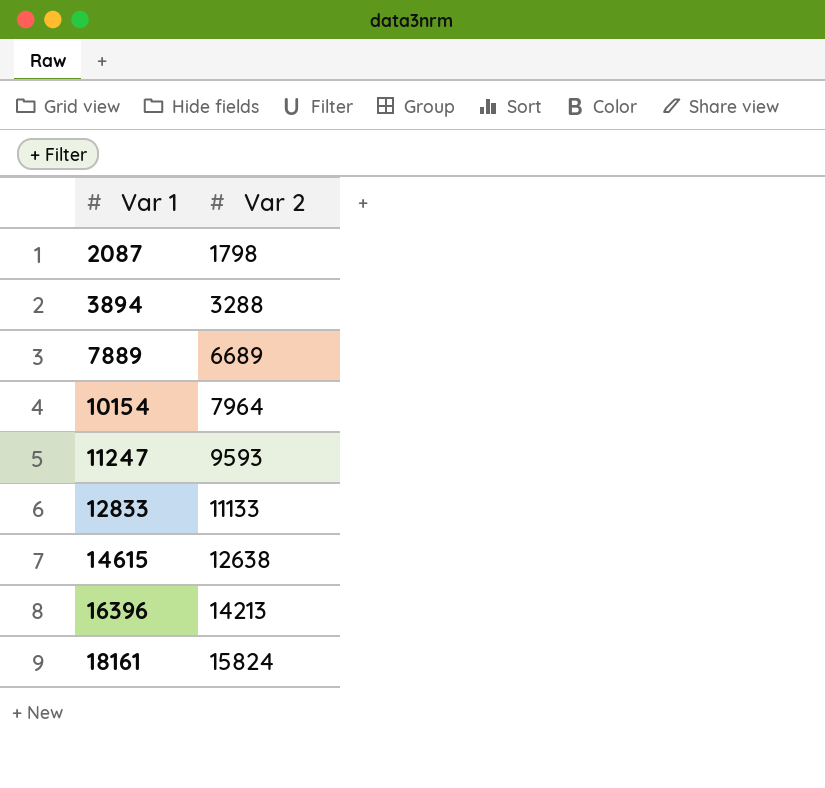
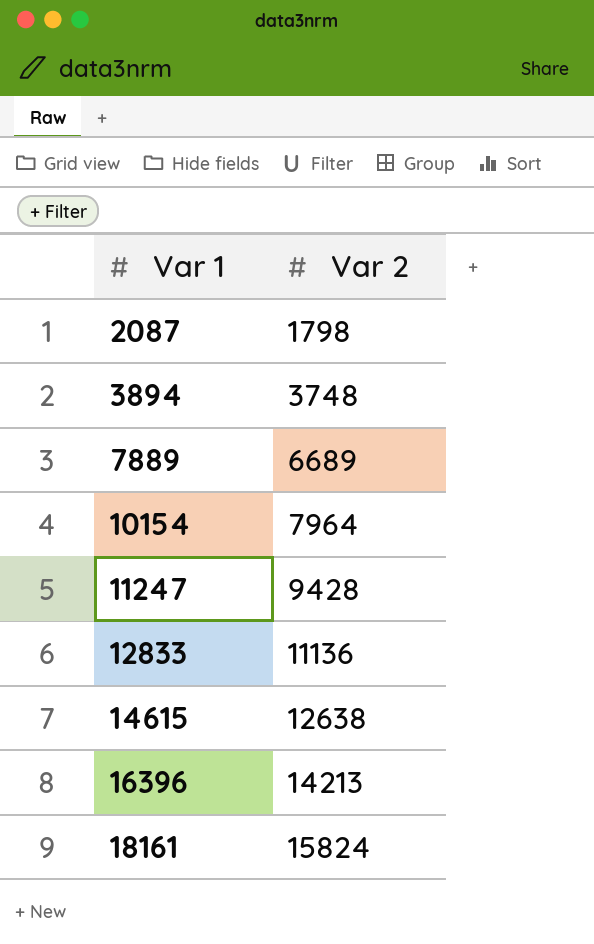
3894 | Var 2: 3288 -> 3748
11247 | Var 2: 9593 -> 9428
12833 | Var 2: 11133 -> 11136

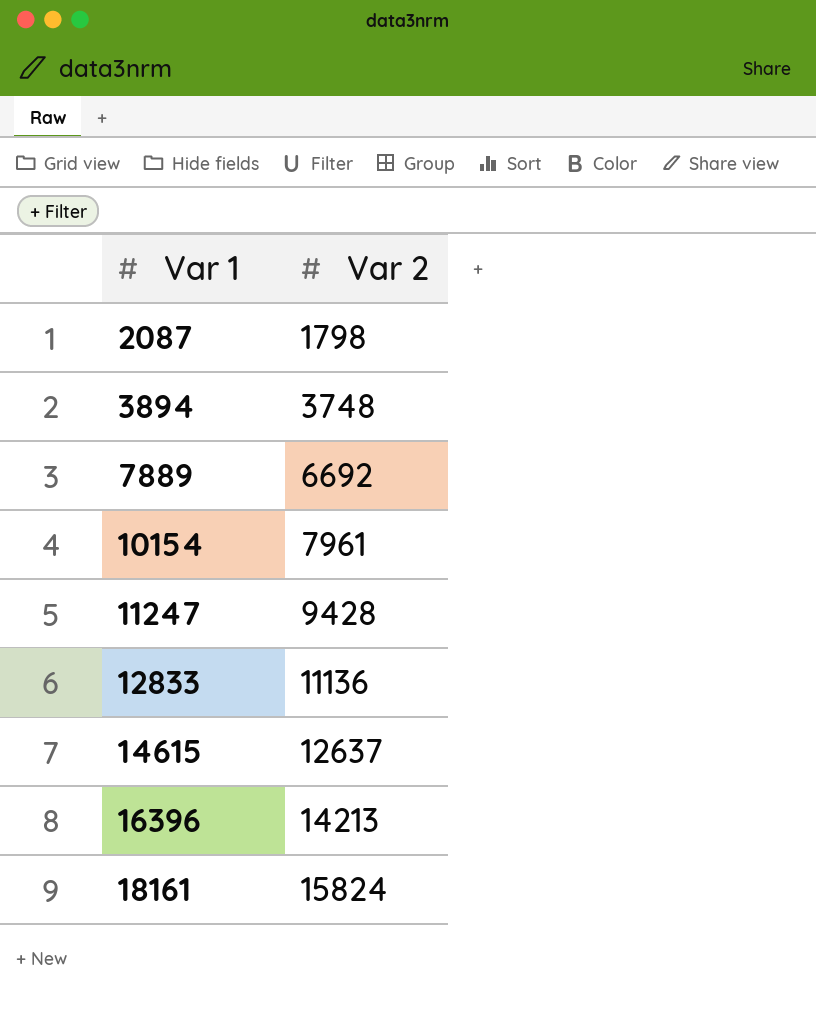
7889 | Var 2: 6689 -> 6692
10154 | Var 2: 7964 -> 7961
14615 | Var 2: 12638 -> 12637

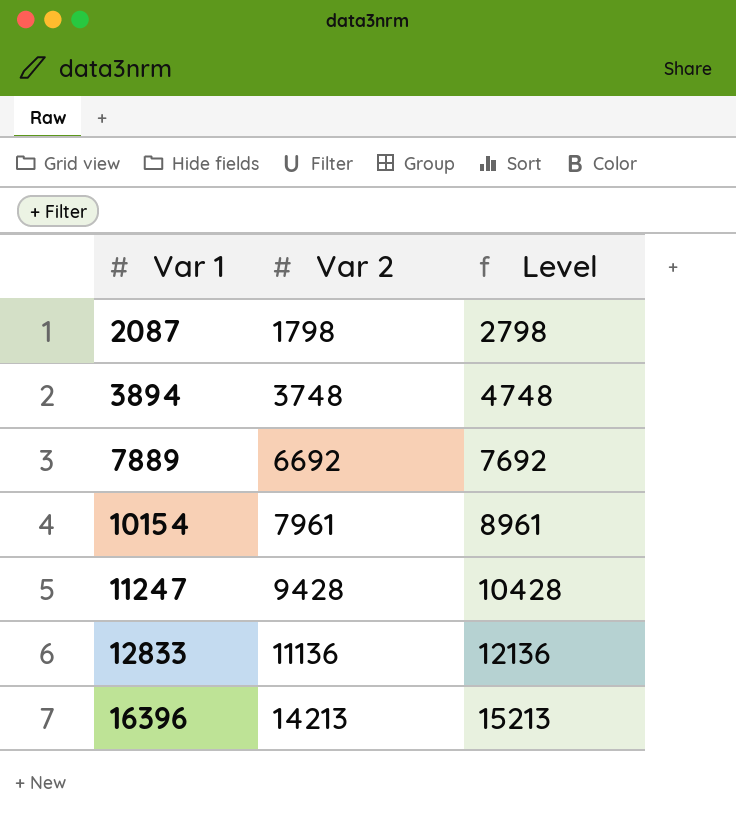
column Level | formula: none -> [Var 2] + 1000
row 14615: 12637 -> none
row 18161: 15824 -> none

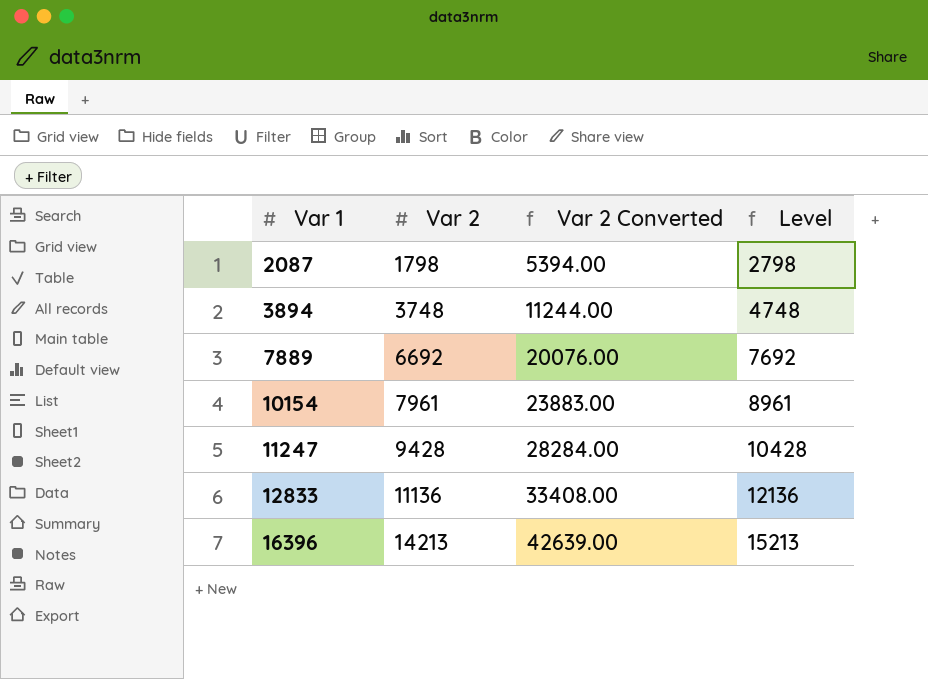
column Var 2 Converted | formula: none -> [Var 2] * 3

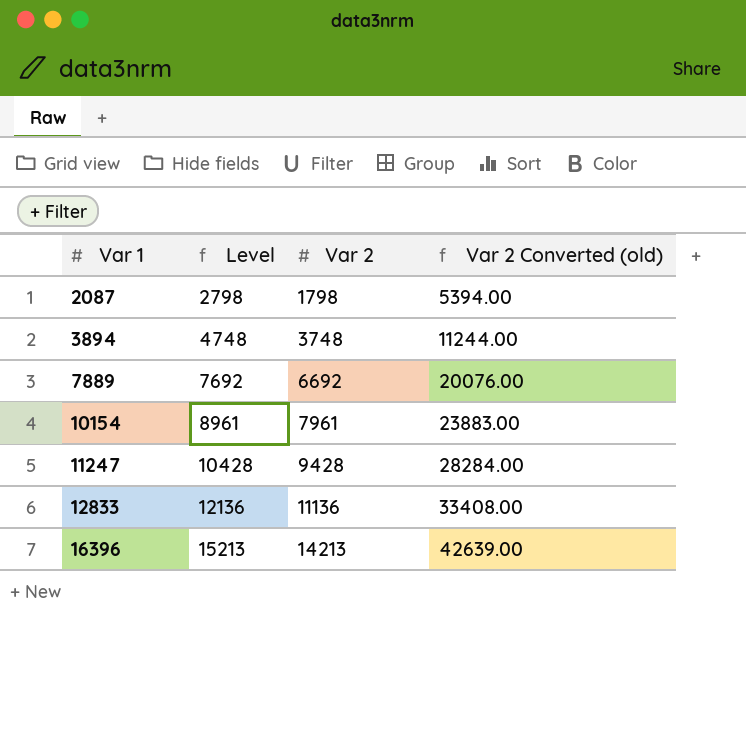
column Level | position: 4 -> 2
column name: Var 2 Converted -> Var 2 Converted (old)

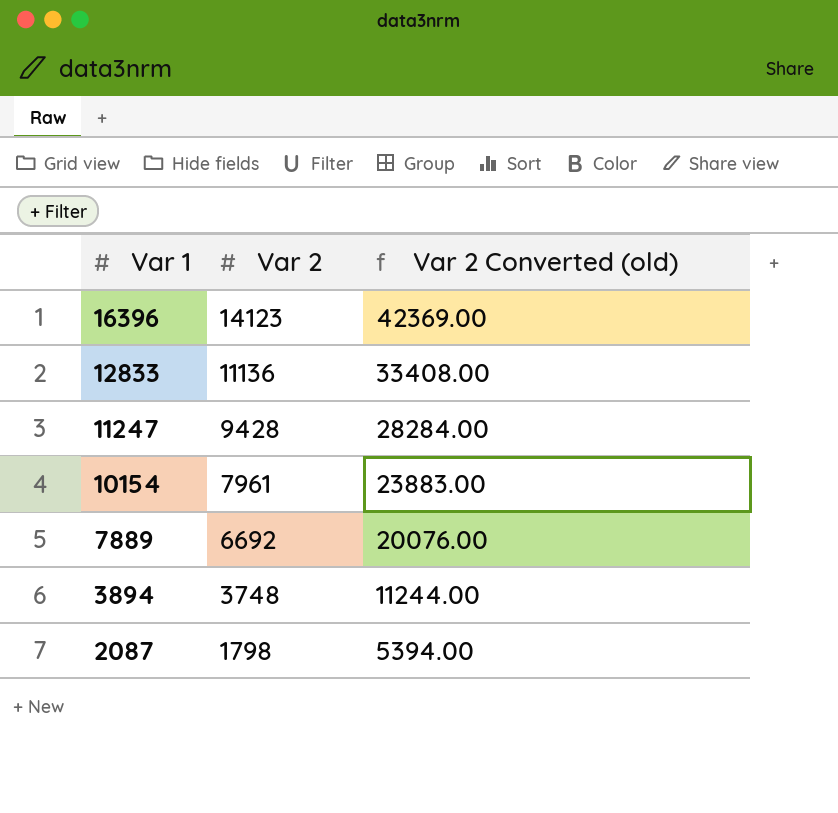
row order: Var 1 ascending -> Var 1 descending
column Level | formula: [Var 2] + 1000 -> none
16396 | Var 2: 14213 -> 14123
16396 | Var 2 Converted (old): 42639.00 -> 42369.00

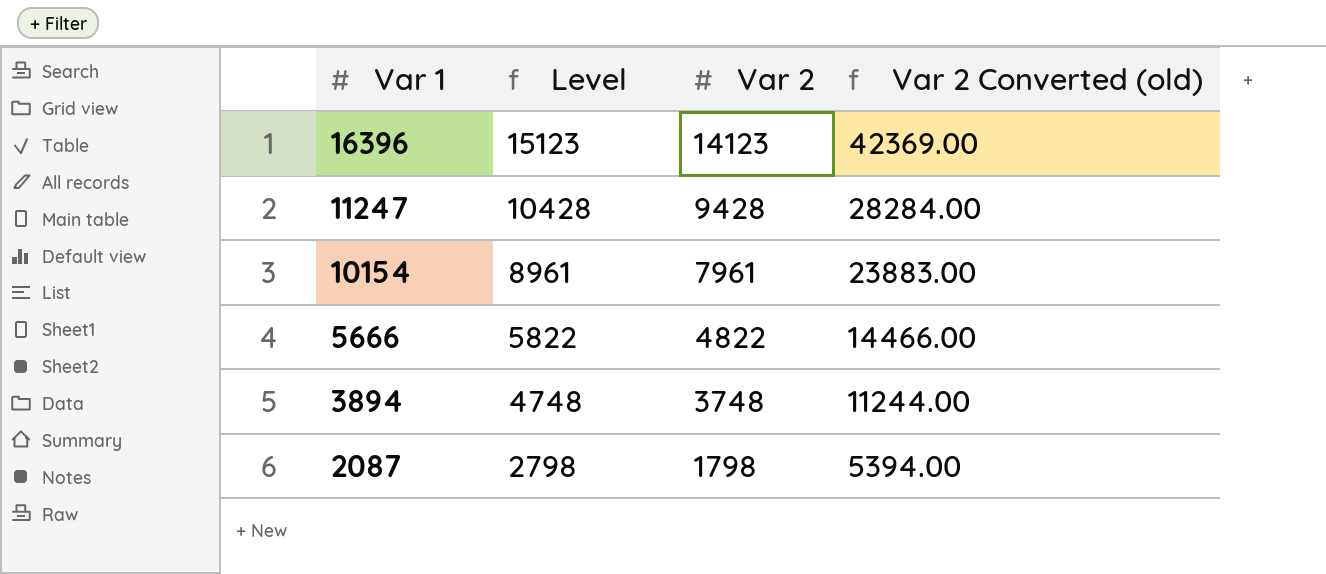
column Level | formula: none -> [Var 2] + 1000
row 12833: 11136 | 33408.00 -> none
row 7889: 6692 | 20076.00 -> none
row 5666: none -> 5822 | 4822 | 14466.00

